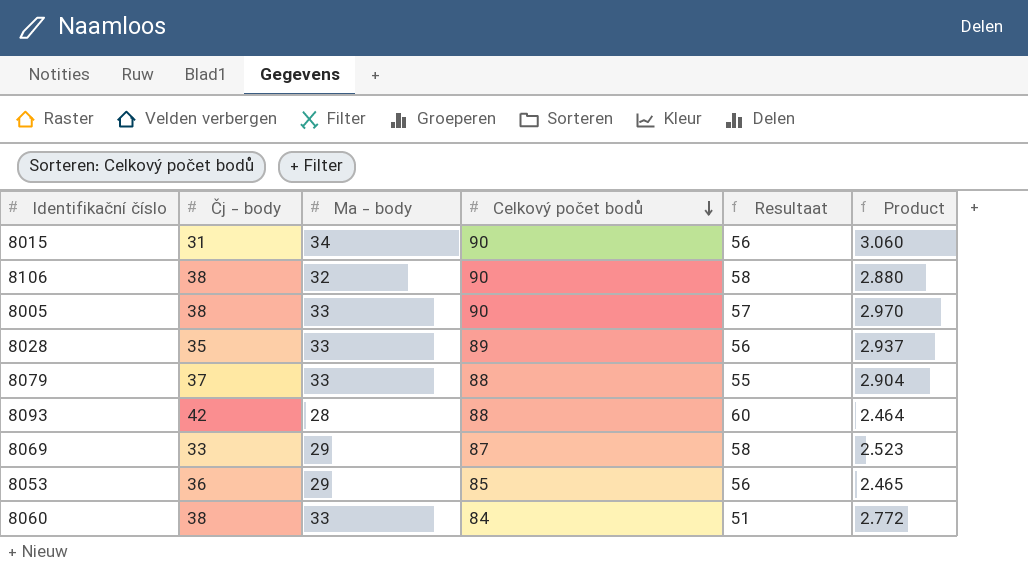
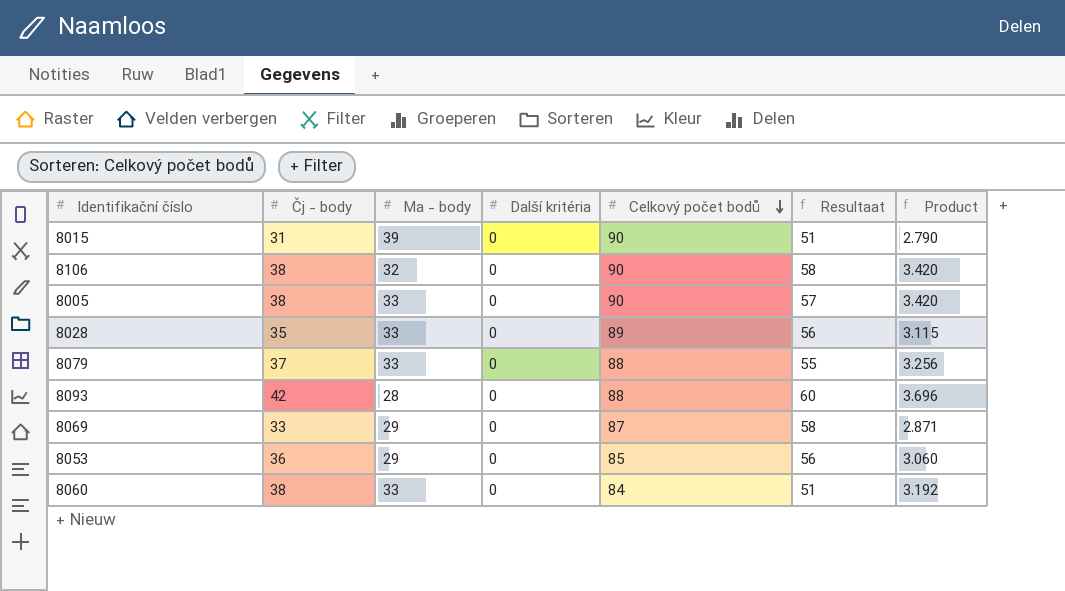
column Další kritéria | position: none -> 4
column Product | formula: [Ma - body] * [Celkový počet bodů] -> [Čj - body] * [Celkový počet bodů]
8015 | Ma - body: 34 -> 39
8015 | Resultaat: 56 -> 51

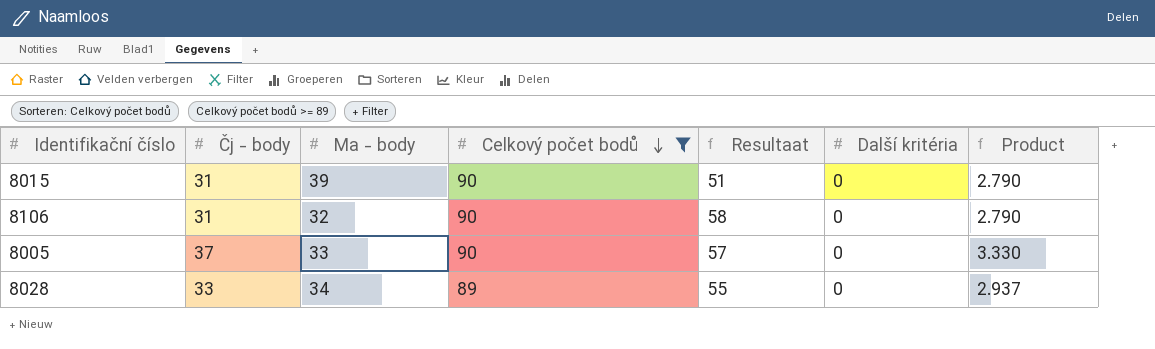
filter: none -> Celkový počet bodů >= 89
column Další kritéria | position: 4 -> 6
8106 | Čj - body: 38 -> 31
8106 | Product: 3.420 -> 2.790
8005 | Čj - body: 38 -> 37
8005 | Product: 3.420 -> 3.330
8028 | Čj - body: 35 -> 33
8028 | Ma - body: 33 -> 34
8028 | Resultaat: 56 -> 55
8028 | Product: 3.115 -> 2.937

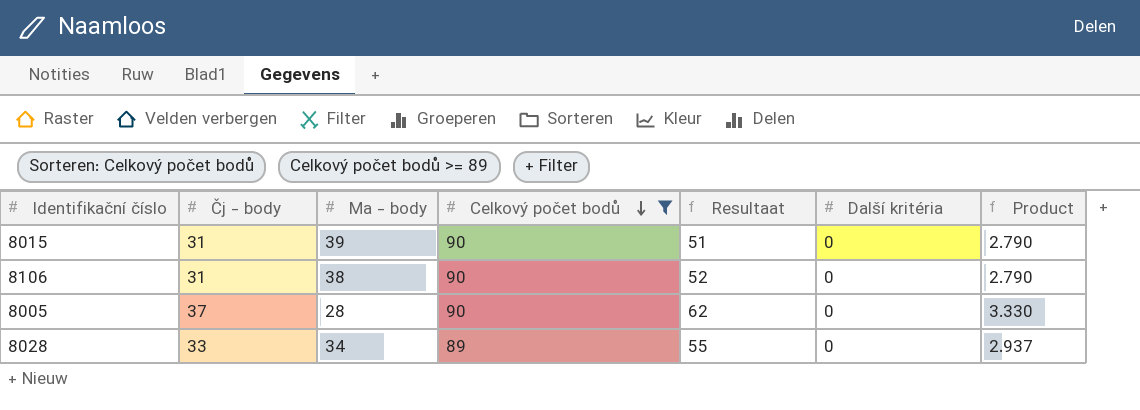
8106 | Ma - body: 32 -> 38
8106 | Resultaat: 58 -> 52
8005 | Ma - body: 33 -> 28
8005 | Resultaat: 57 -> 62

